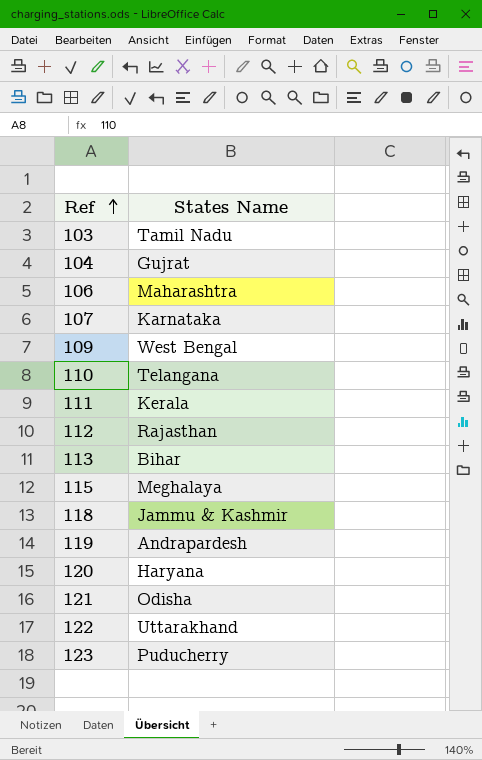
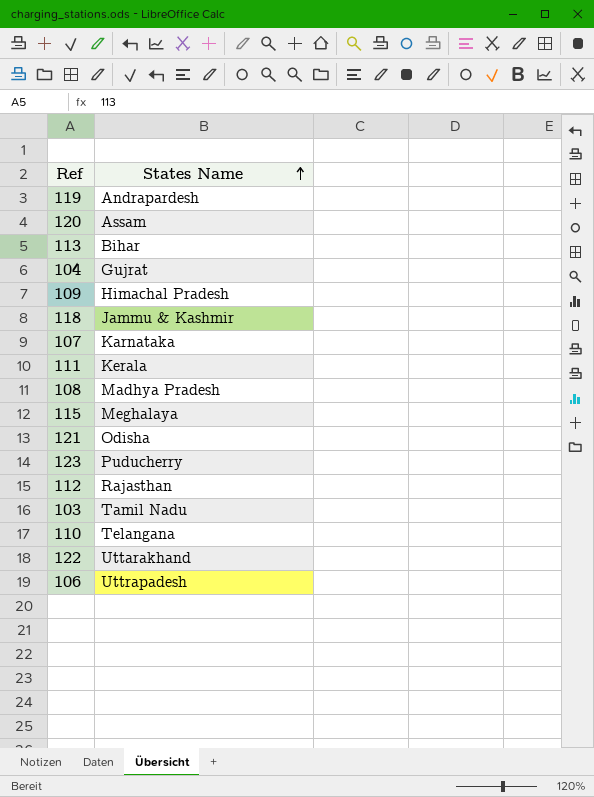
row order: Ref ascending -> States Name ascending
120 | States Name: Haryana -> Assam
109 | States Name: West Bengal -> Himachal Pradesh
row 108: none -> Madhya Pradesh
106 | States Name: Maharashtra -> Uttrapadesh

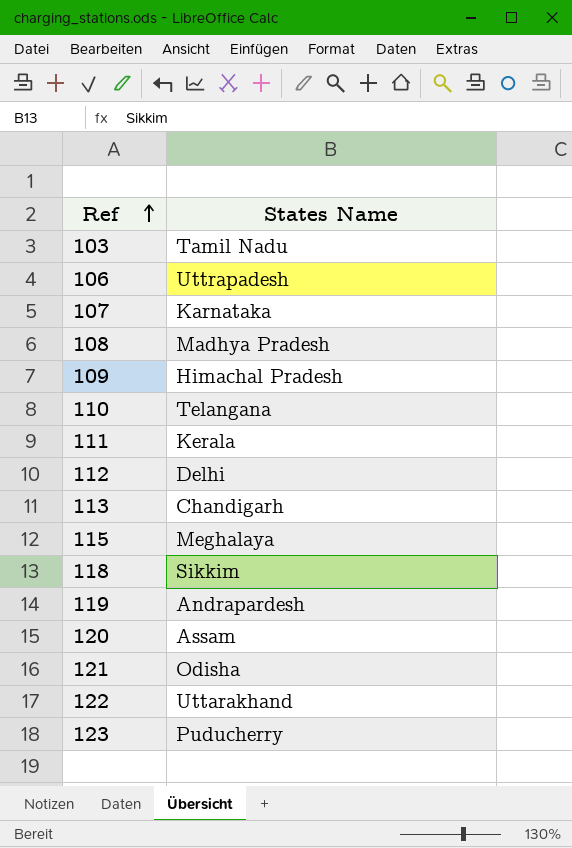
row order: States Name ascending -> Ref ascending
row 104: Gujrat -> none
112 | States Name: Rajasthan -> Delhi
113 | States Name: Bihar -> Chandigarh
118 | States Name: Jammu & Kashmir -> Sikkim

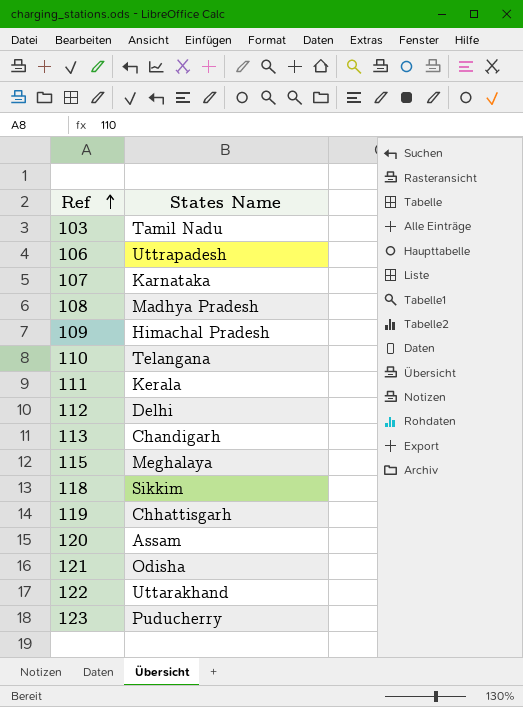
119 | States Name: Andrapardesh -> Chhattisgarh

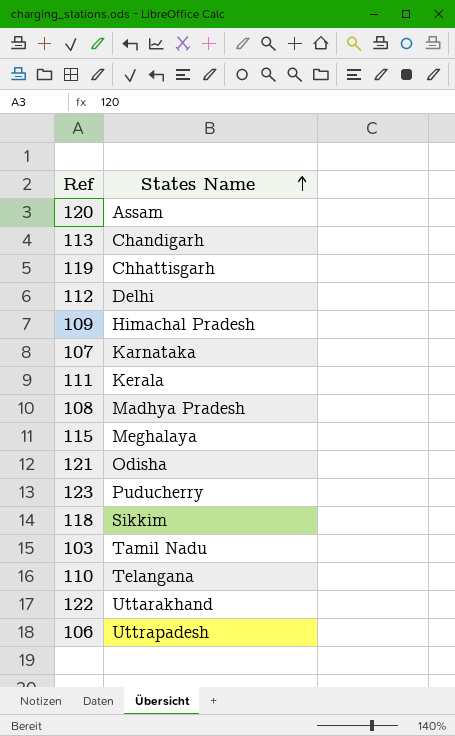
row order: Ref ascending -> States Name ascending

